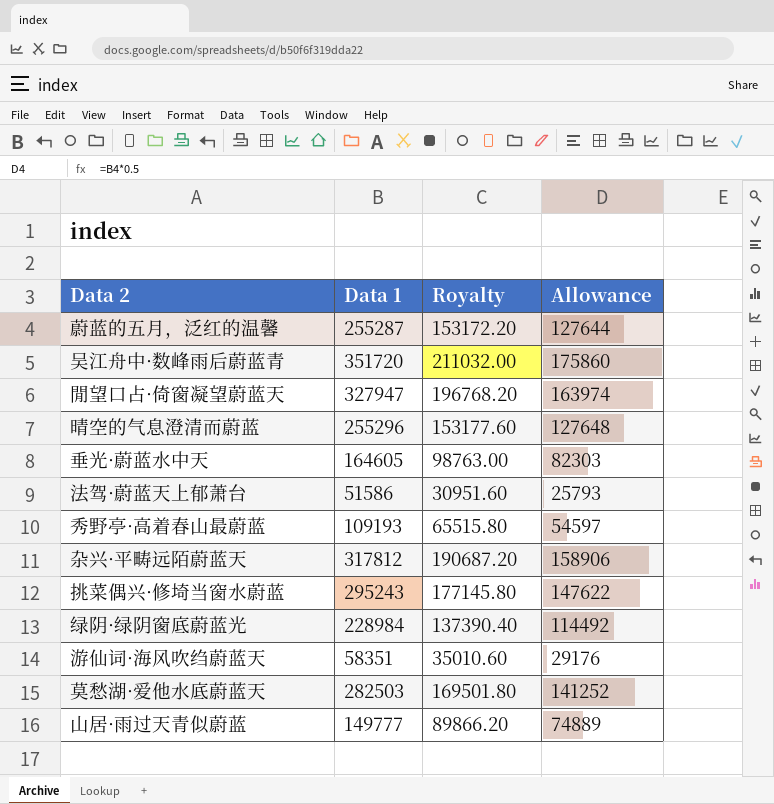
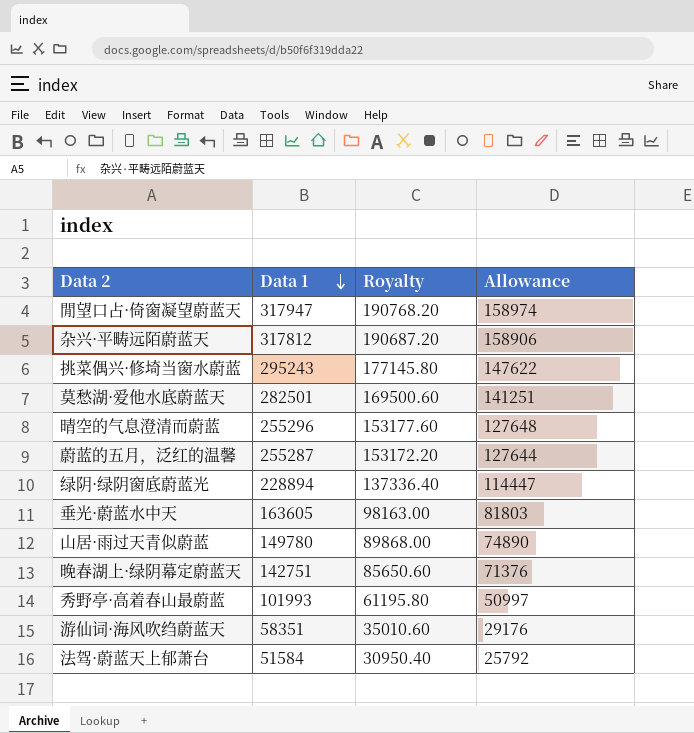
row order: none -> Data 1 descending
row 吴江舟中·数峰雨后蔚蓝青: 351720 | 211032.00 | 175860 -> none
閒望口占·倚窗凝望蔚蓝天 | Data 1: 327947 -> 317947
閒望口占·倚窗凝望蔚蓝天 | Royalty: 196768.20 -> 190768.20
閒望口占·倚窗凝望蔚蓝天 | Allowance: 163974 -> 158974
莫愁湖·爱他水底蔚蓝天 | Data 1: 282503 -> 282501
莫愁湖·爱他水底蔚蓝天 | Royalty: 169501.80 -> 169500.60
莫愁湖·爱他水底蔚蓝天 | Allowance: 141252 -> 141251
绿阴·绿阴窗底蔚蓝光 | Data 1: 228984 -> 228894
绿阴·绿阴窗底蔚蓝光 | Royalty: 137390.40 -> 137336.40
绿阴·绿阴窗底蔚蓝光 | Allowance: 114492 -> 114447
垂光·蔚蓝水中天 | Data 1: 164605 -> 163605
垂光·蔚蓝水中天 | Royalty: 98763.00 -> 98163.00
垂光·蔚蓝水中天 | Allowance: 82303 -> 81803
山居·雨过天青似蔚蓝 | Data 1: 149777 -> 149780
山居·雨过天青似蔚蓝 | Royalty: 89866.20 -> 89868.00
山居·雨过天青似蔚蓝 | Allowance: 74889 -> 74890
row 晚春湖上·绿阴幕定蔚蓝天: none -> 142751 | 85650.60 | 71376
秀野亭·高着春山最蔚蓝 | Data 1: 109193 -> 101993
秀野亭·高着春山最蔚蓝 | Royalty: 65515.80 -> 61195.80
秀野亭·高着春山最蔚蓝 | Allowance: 54597 -> 50997
法驾·蔚蓝天上郁萧台 | Data 1: 51586 -> 51584
法驾·蔚蓝天上郁萧台 | Royalty: 30951.60 -> 30950.40
法驾·蔚蓝天上郁萧台 | Allowance: 25793 -> 25792

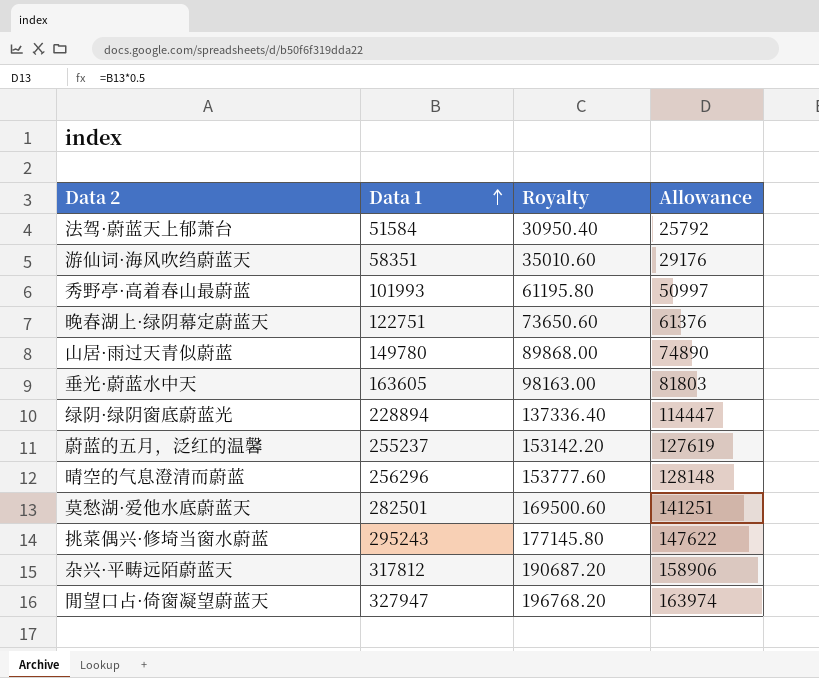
row order: Data 1 descending -> Data 1 ascending
晚春湖上·绿阴幕定蔚蓝天 | Data 1: 142751 -> 122751
晚春湖上·绿阴幕定蔚蓝天 | Royalty: 85650.60 -> 73650.60
晚春湖上·绿阴幕定蔚蓝天 | Allowance: 71376 -> 61376
蔚蓝的五月，泛红的温馨 | Data 1: 255287 -> 255237
蔚蓝的五月，泛红的温馨 | Royalty: 153172.20 -> 153142.20
蔚蓝的五月，泛红的温馨 | Allowance: 127644 -> 127619
晴空的气息澄清而蔚蓝 | Data 1: 255296 -> 256296
晴空的气息澄清而蔚蓝 | Royalty: 153177.60 -> 153777.60
晴空的气息澄清而蔚蓝 | Allowance: 127648 -> 128148
閒望口占·倚窗凝望蔚蓝天 | Data 1: 317947 -> 327947
閒望口占·倚窗凝望蔚蓝天 | Royalty: 190768.20 -> 196768.20
閒望口占·倚窗凝望蔚蓝天 | Allowance: 158974 -> 163974

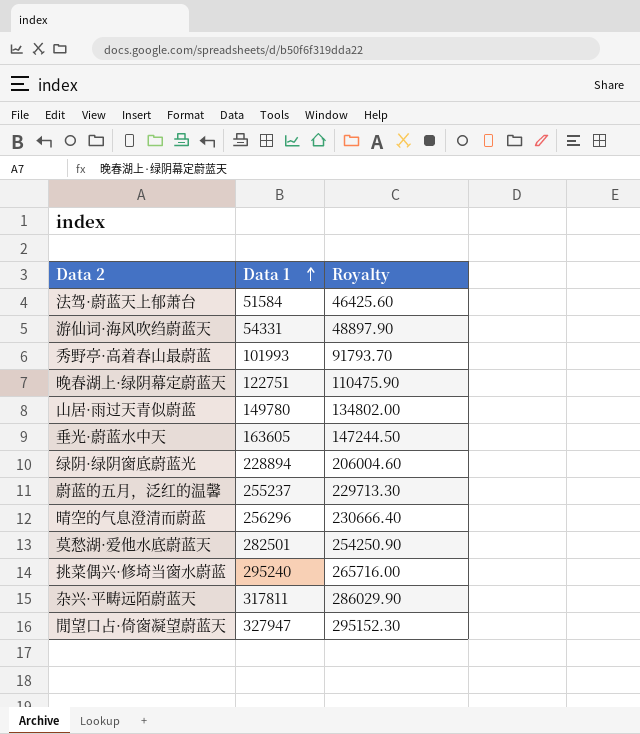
column Allowance | formula: [Data 1] * 0.5 -> none
column Royalty | formula: [Data 1] * 0.6 -> [Data 1] * 0.9
游仙词·海风吹绉蔚蓝天 | Data 1: 58351 -> 54331
挑菜偶兴·修埼当窗水蔚蓝 | Data 1: 295243 -> 295240
杂兴·平畴远陌蔚蓝天 | Data 1: 317812 -> 317811

